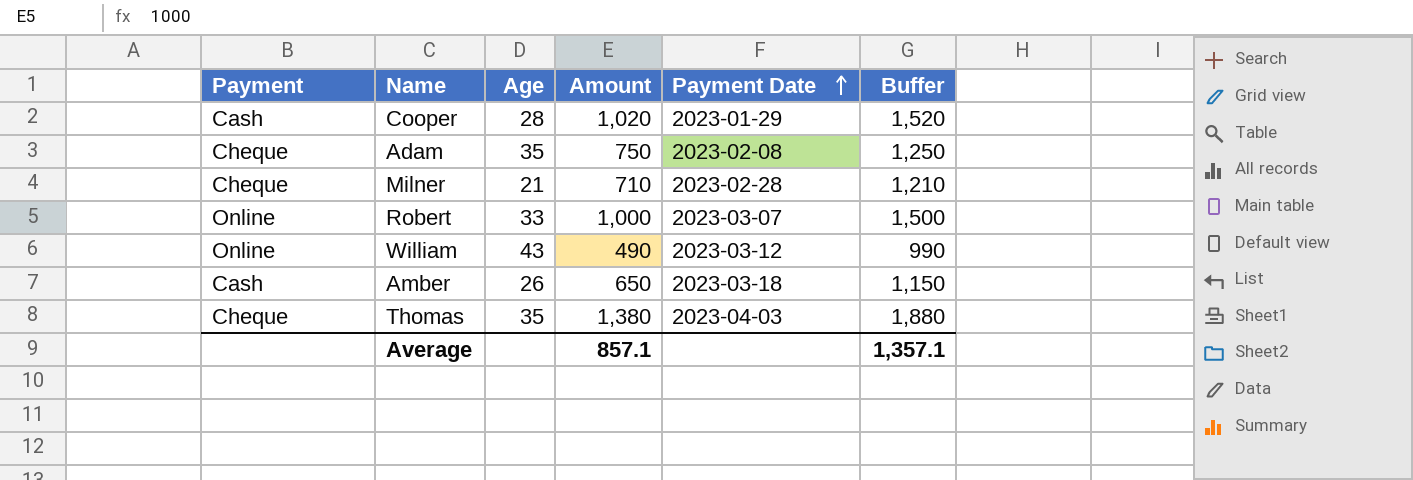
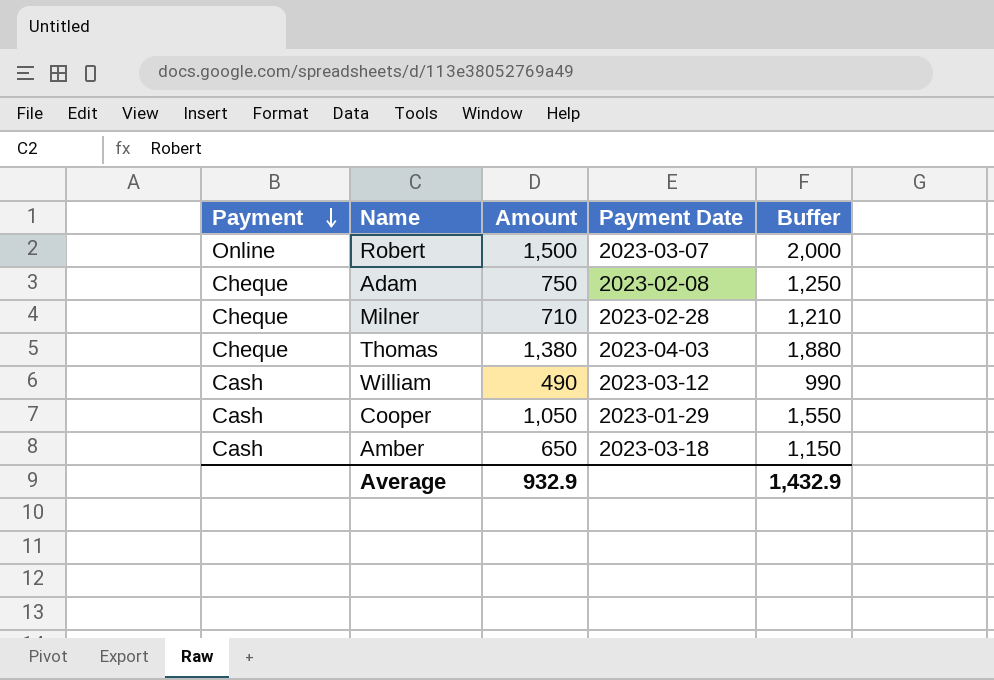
row order: Payment Date ascending -> Payment descending
column Age | position: 3 -> none
Robert | Amount: 1,000 -> 1,500
Robert | Buffer: 1,500 -> 2,000
William | Payment: Online -> Cash
Cooper | Amount: 1,020 -> 1,050
Cooper | Buffer: 1,520 -> 1,550
Average | Amount: 857.1 -> 932.9
Average | Buffer: 1,357.1 -> 1,432.9

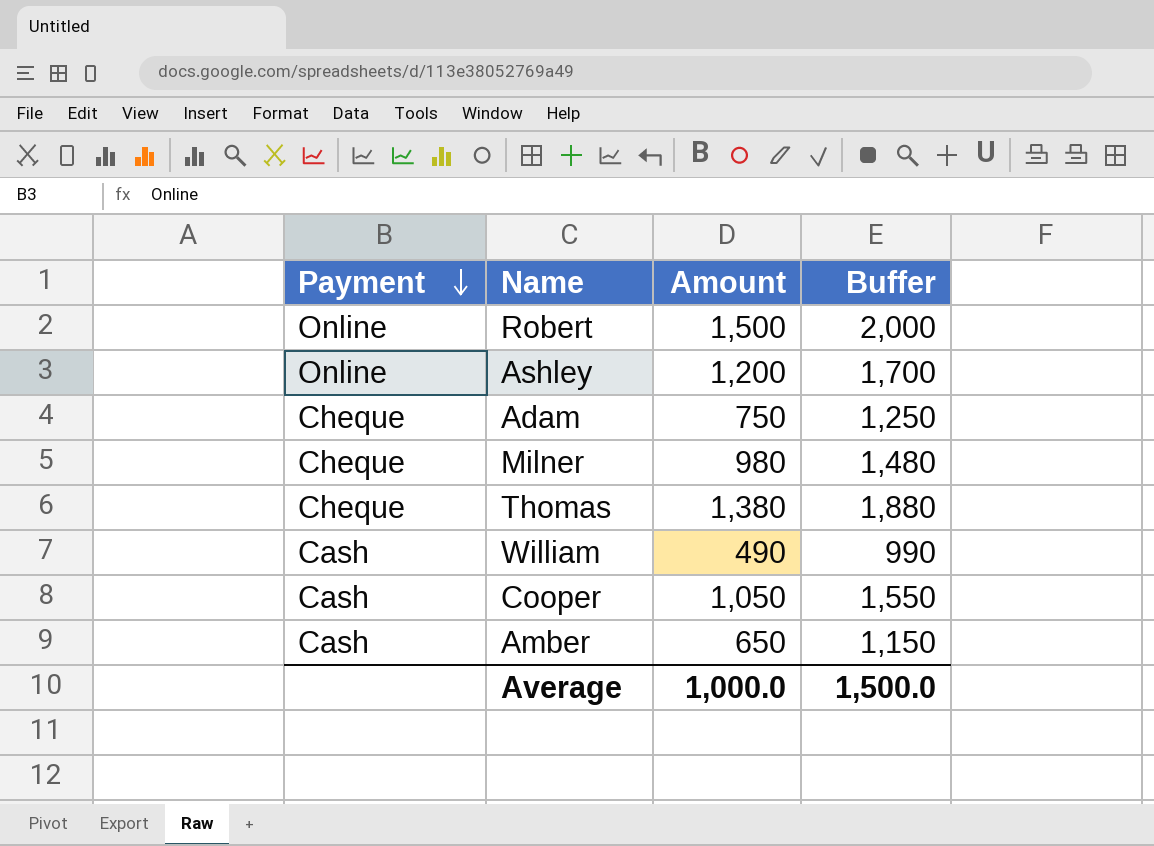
column Payment Date | position: 4 -> none
row Ashley: none -> Online | 1,200 | 1,700
Milner | Amount: 710 -> 980
Milner | Buffer: 1,210 -> 1,480
Average | Amount: 932.9 -> 1,000.0
Average | Buffer: 1,432.9 -> 1,500.0

